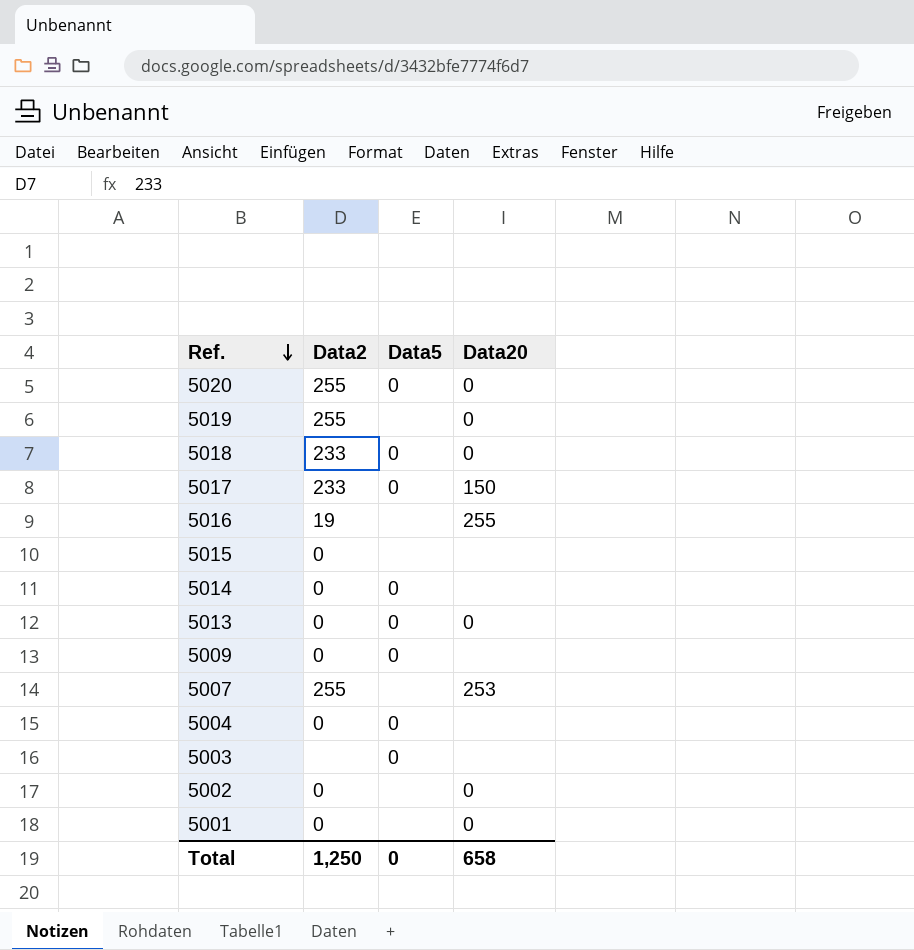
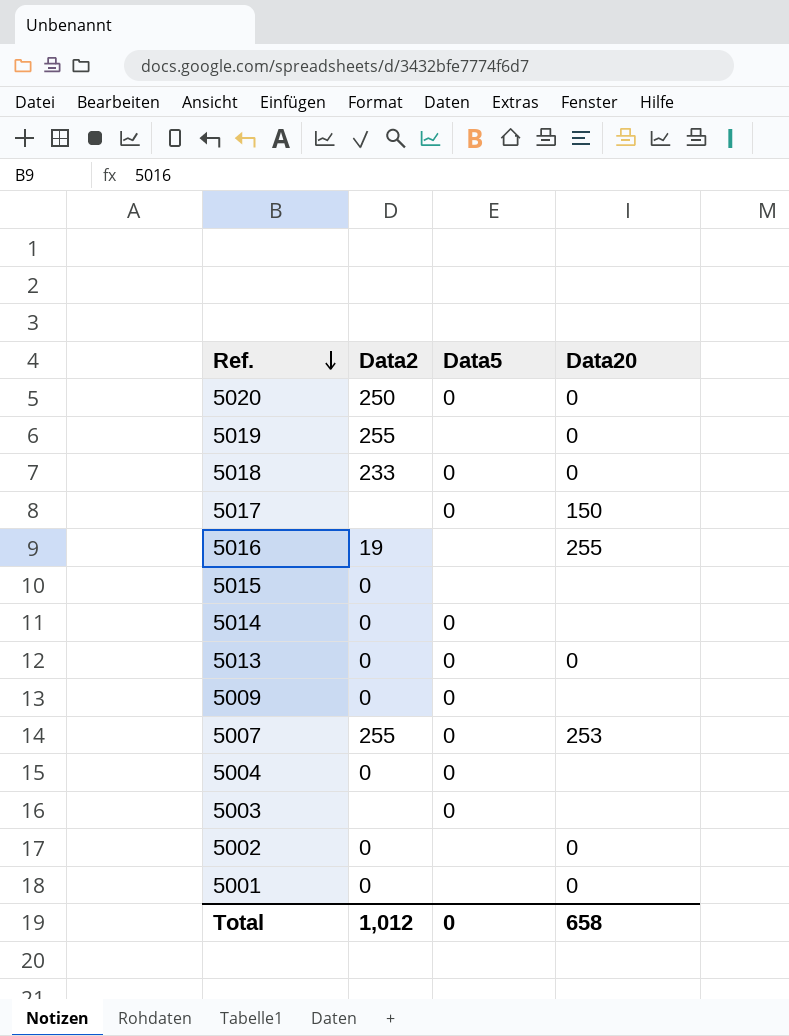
5020 | Data2: 255 -> 250
5017 | Data2: 233 -> none
5007 | Data5: none -> 0
Total | Data2: 1,250 -> 1,012

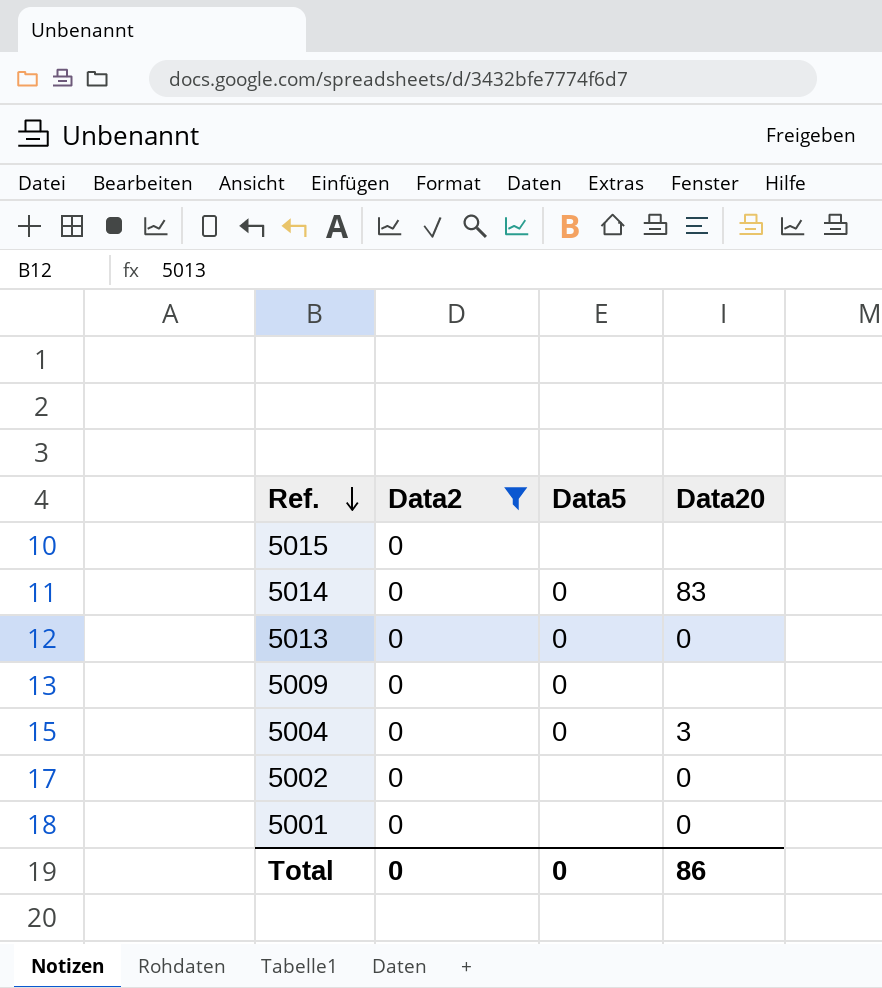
filter: none -> Data2 = 0
5014 | Data20: none -> 83
5004 | Data20: none -> 3
Total | Data2: 1,012 -> 0
Total | Data20: 658 -> 86

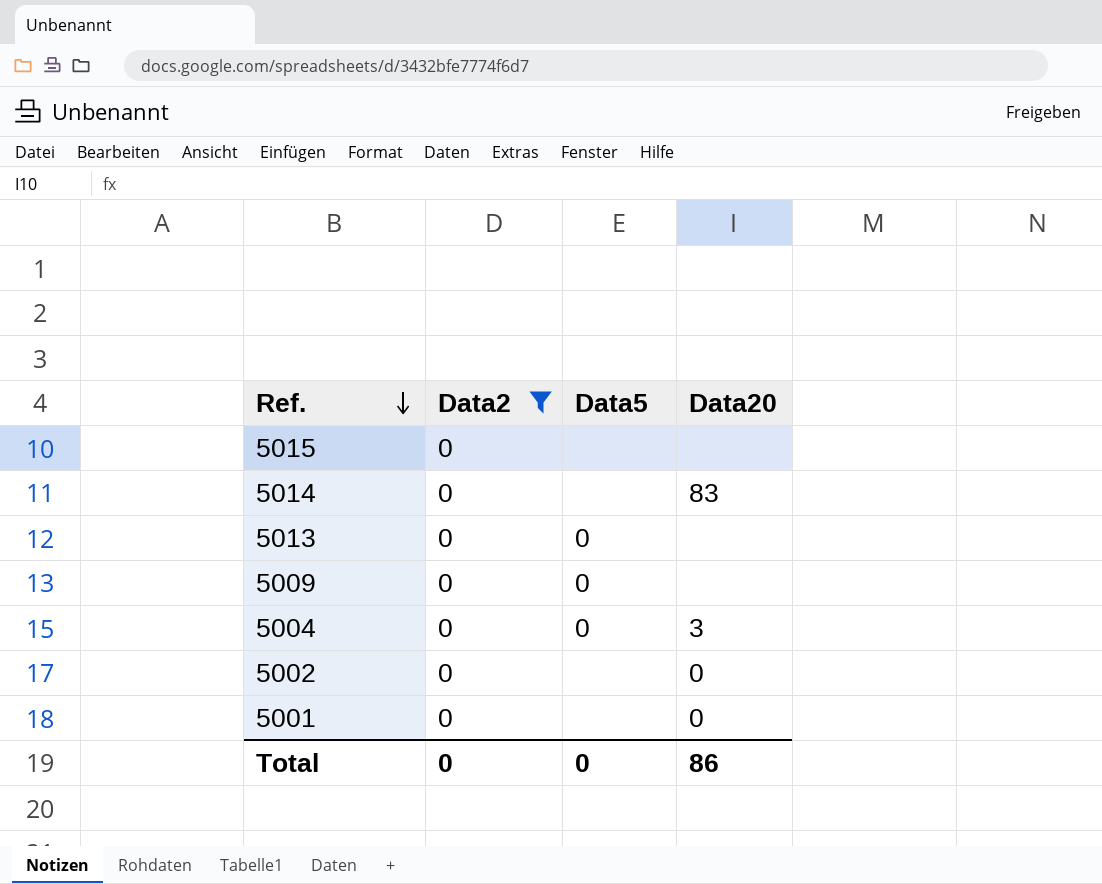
5014 | Data5: 0 -> none
5013 | Data20: 0 -> none

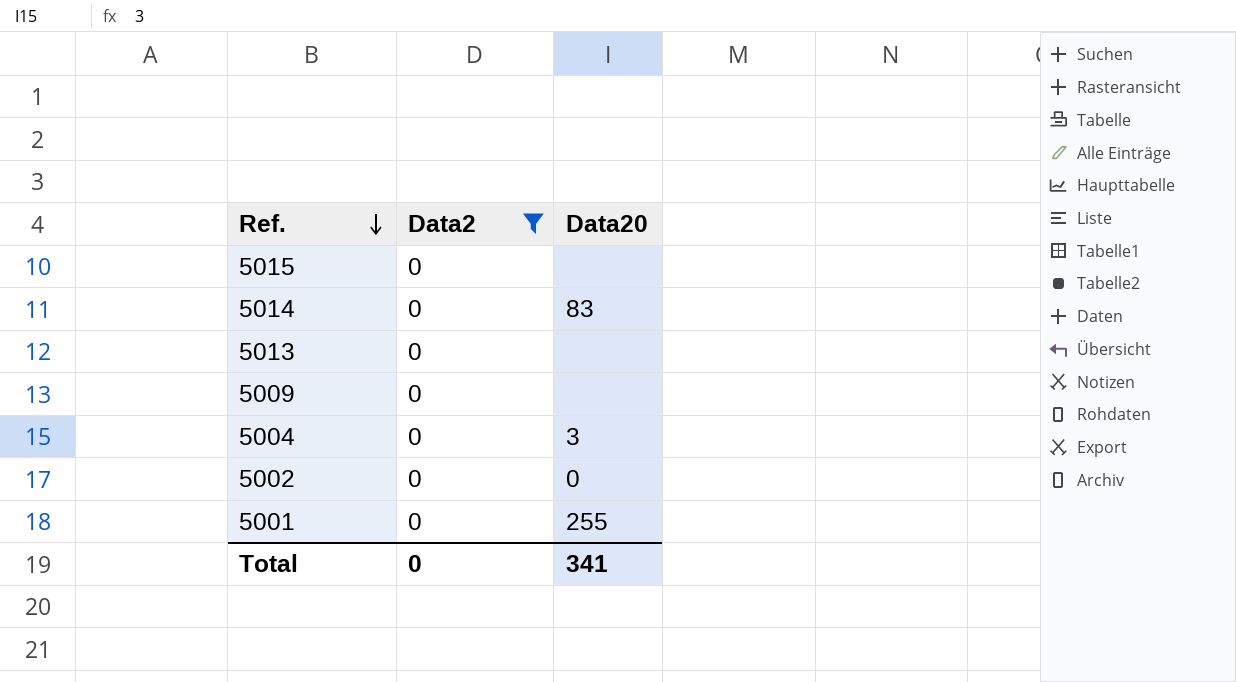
column Data5 | position: 3 -> none
5001 | Data20: 0 -> 255
Total | Data20: 86 -> 341

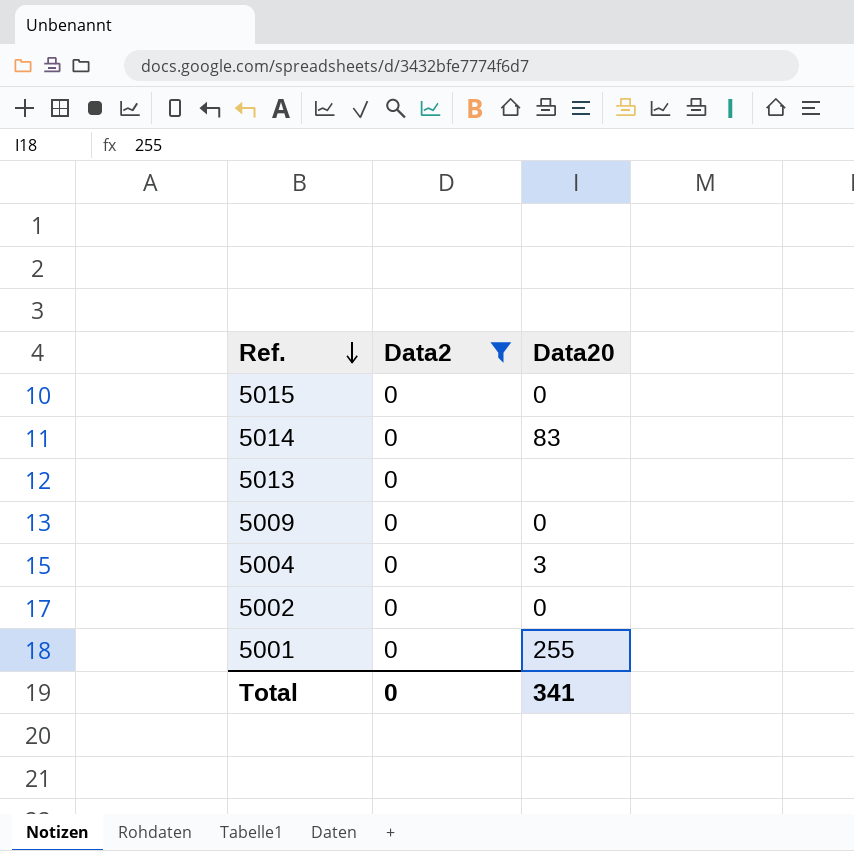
5015 | Data20: none -> 0
5009 | Data20: none -> 0

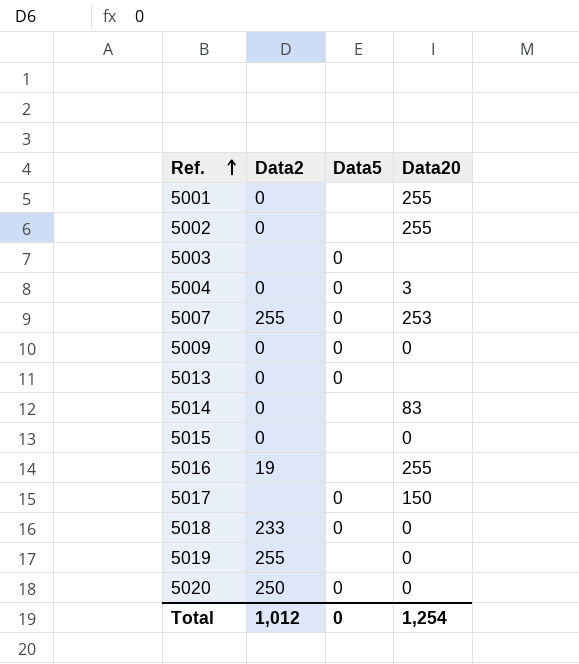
filter: Data2 = 0 -> none
row order: Ref. descending -> Ref. ascending
column Data5 | position: none -> 3
5002 | Data20: 0 -> 255
Total | Data2: 0 -> 1,012
Total | Data20: 341 -> 1,254

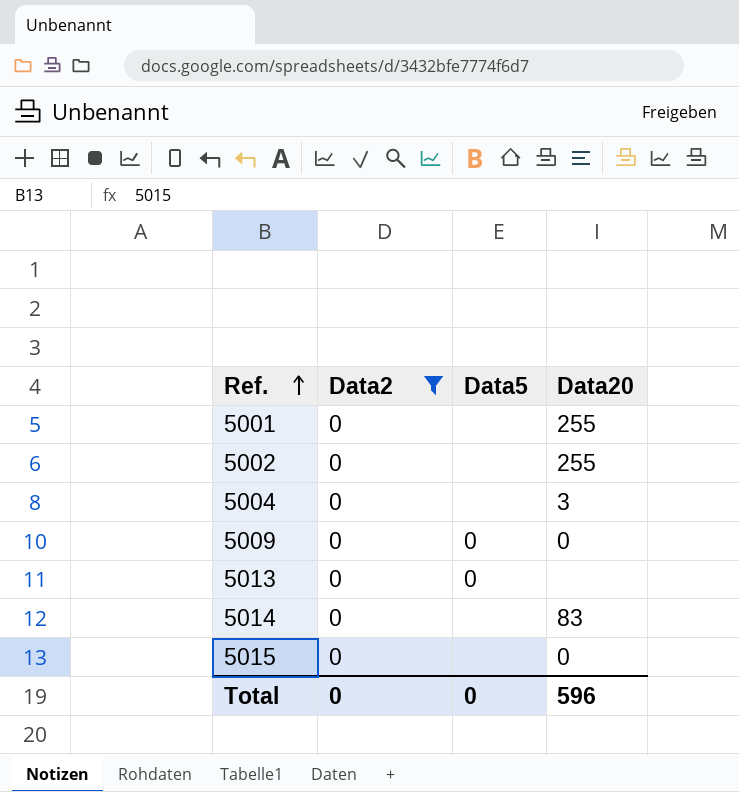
filter: none -> Data2 = 0
5004 | Data5: 0 -> none
Total | Data2: 1,012 -> 0
Total | Data20: 1,254 -> 596

